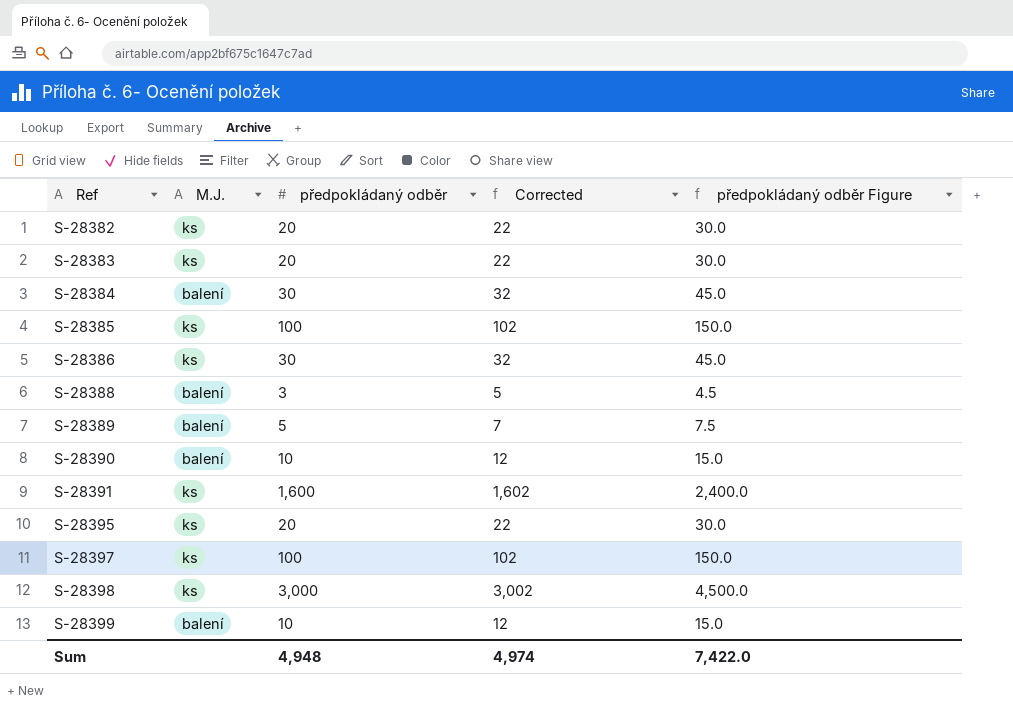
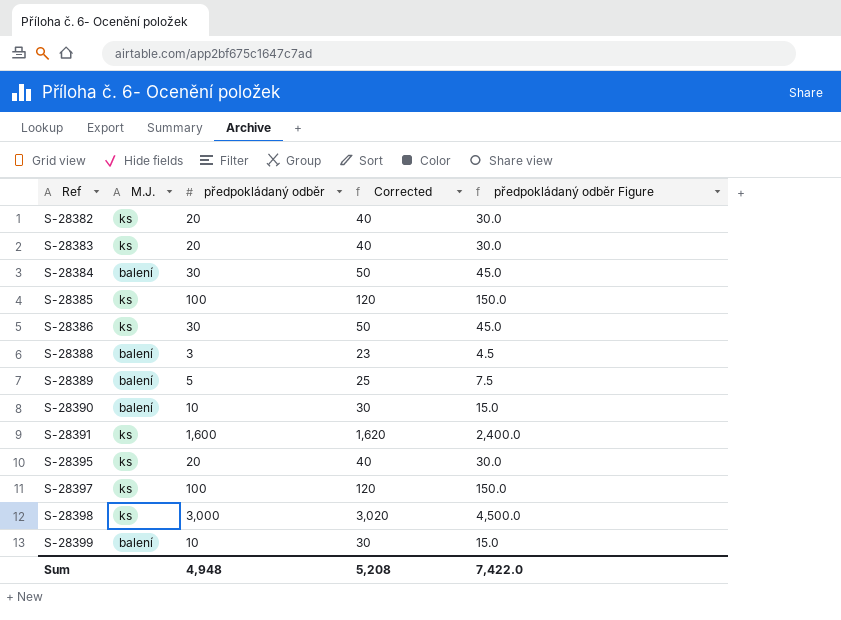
column Corrected | formula: [předpokládaný odběr] + 2 -> [předpokládaný odběr] + 20
Sum | Corrected: 4,974 -> 5,208

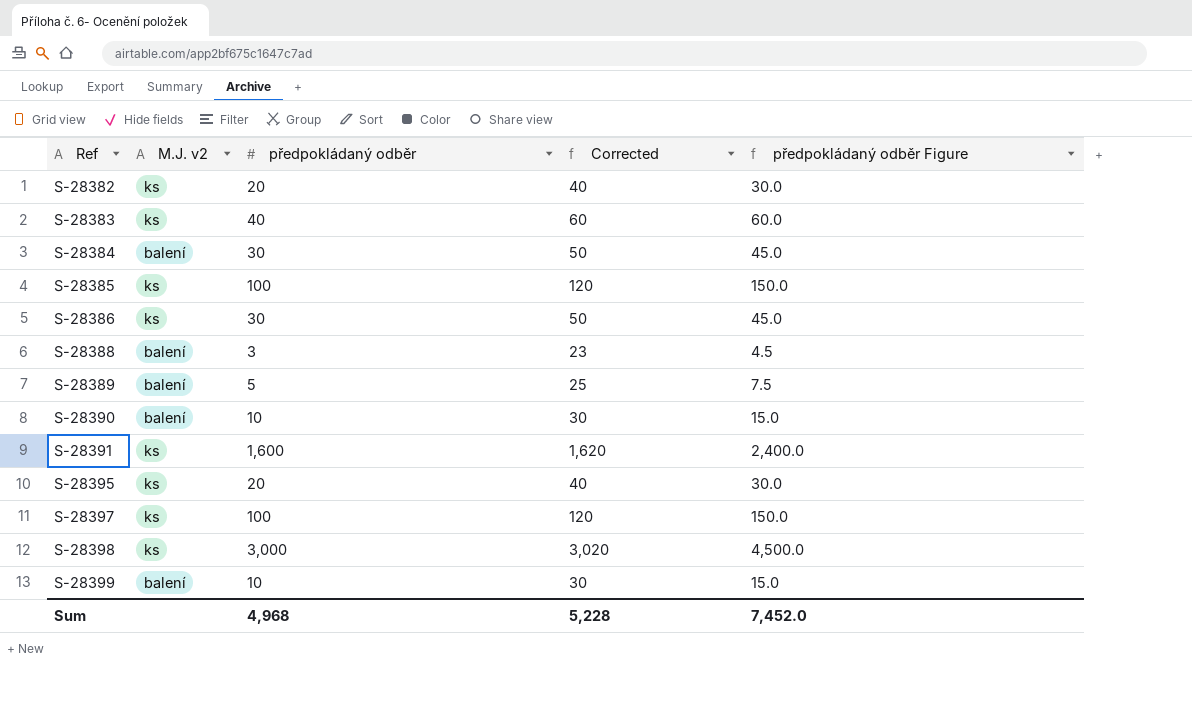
column name: M.J. -> M.J. v2
S-28383 | předpokládaný odběr: 20 -> 40
S-28383 | Corrected: 40 -> 60
S-28383 | předpokládaný odběr Figure: 30.0 -> 60.0
Sum | předpokládaný odběr: 4,948 -> 4,968
Sum | Corrected: 5,208 -> 5,228
Sum | předpokládaný odběr Figure: 7,422.0 -> 7,452.0

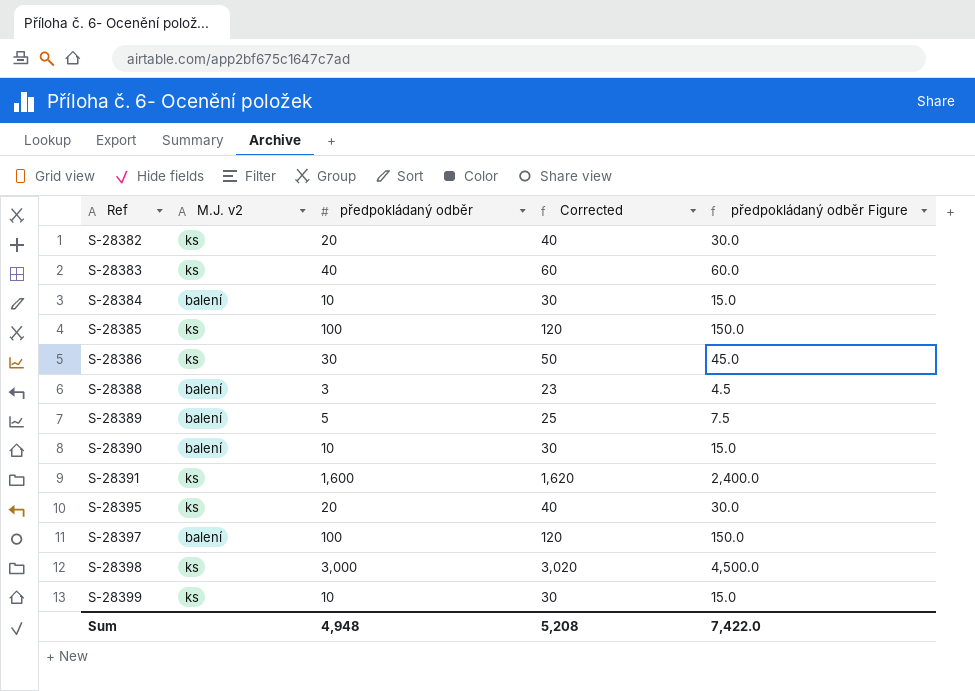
S-28384 | předpokládaný odběr: 30 -> 10
S-28384 | Corrected: 50 -> 30
S-28384 | předpokládaný odběr Figure: 45.0 -> 15.0
S-28397 | M.J. v2: ks -> balení
S-28399 | M.J. v2: balení -> ks
Sum | předpokládaný odběr: 4,968 -> 4,948
Sum | Corrected: 5,228 -> 5,208
Sum | předpokládaný odběr Figure: 7,452.0 -> 7,422.0

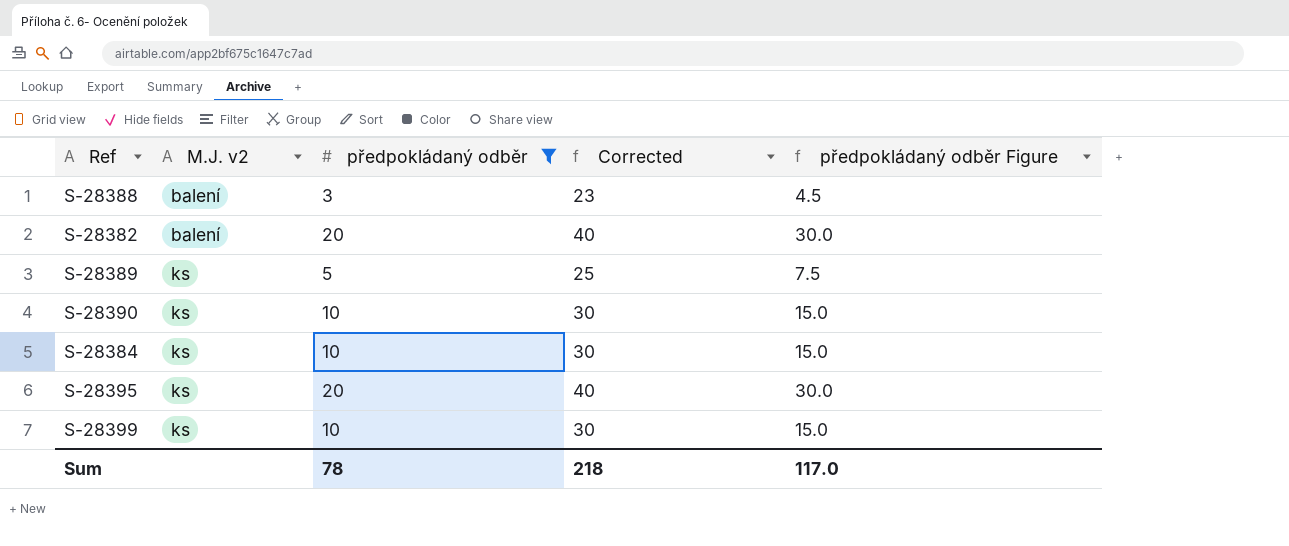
filter: none -> předpokládaný odběr <= 20
row order: Ref ascending -> M.J. v2 ascending
S-28382 | M.J. v2: ks -> balení
S-28389 | M.J. v2: balení -> ks
S-28390 | M.J. v2: balení -> ks
S-28384 | M.J. v2: balení -> ks
Sum | předpokládaný odběr: 4,948 -> 78
Sum | Corrected: 5,208 -> 218
Sum | předpokládaný odběr Figure: 7,422.0 -> 117.0

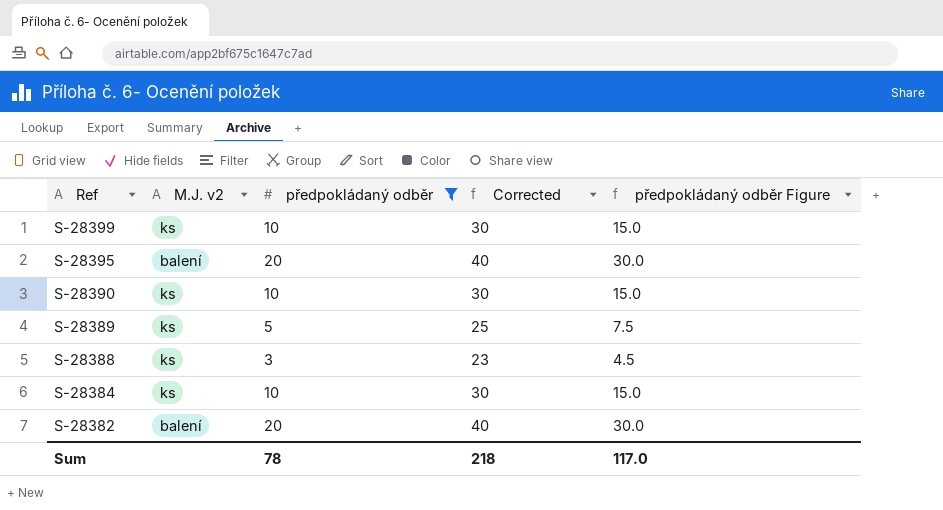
row order: M.J. v2 ascending -> Ref descending
S-28395 | M.J. v2: ks -> balení
S-28388 | M.J. v2: balení -> ks

